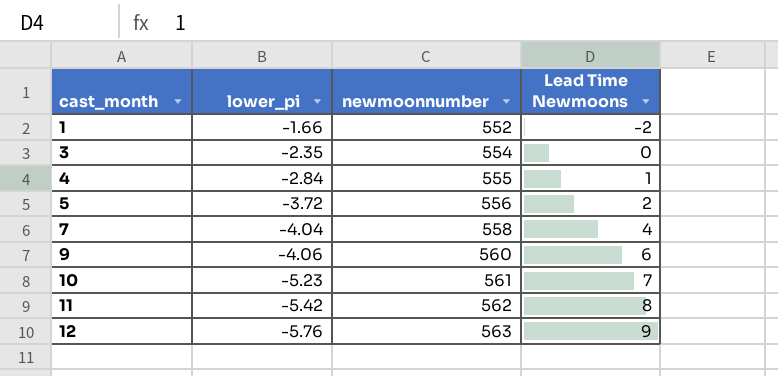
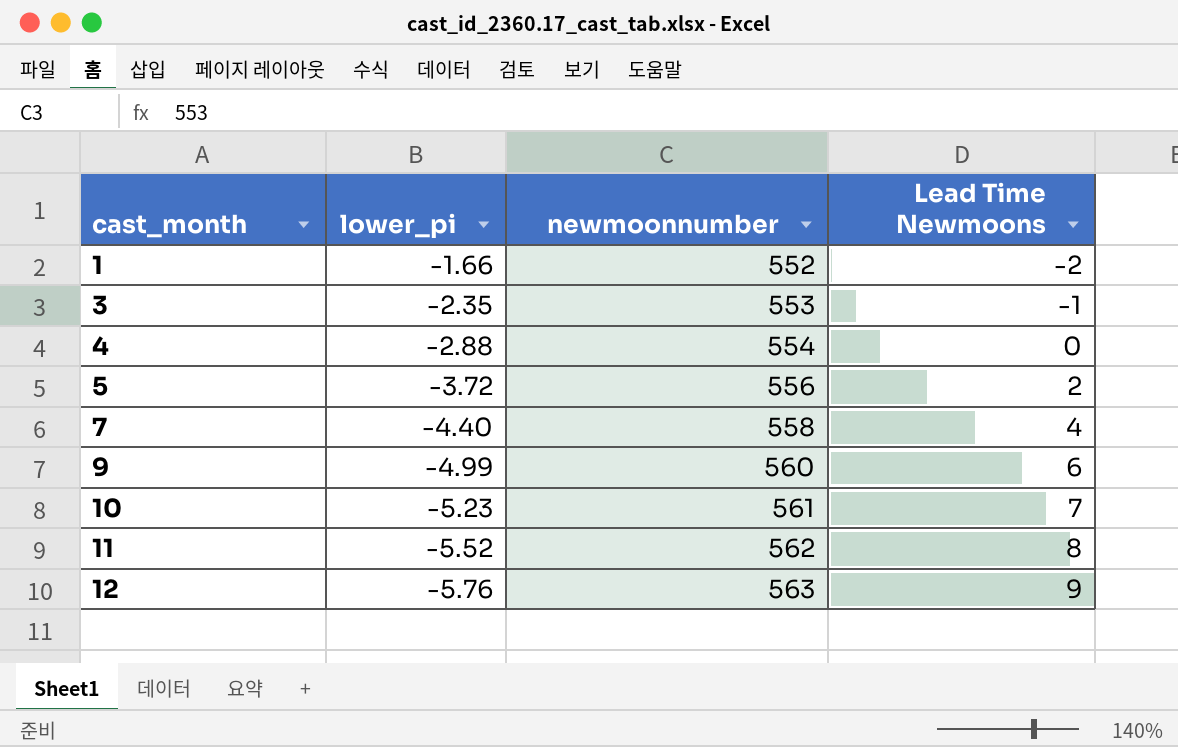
3 | newmoonnumber: 554 -> 553
3 | Lead Time Newmoons: 0 -> -1
4 | lower_pi: -2.84 -> -2.88
4 | newmoonnumber: 555 -> 554
4 | Lead Time Newmoons: 1 -> 0
7 | lower_pi: -4.04 -> -4.40
9 | lower_pi: -4.06 -> -4.99
11 | lower_pi: -5.42 -> -5.52

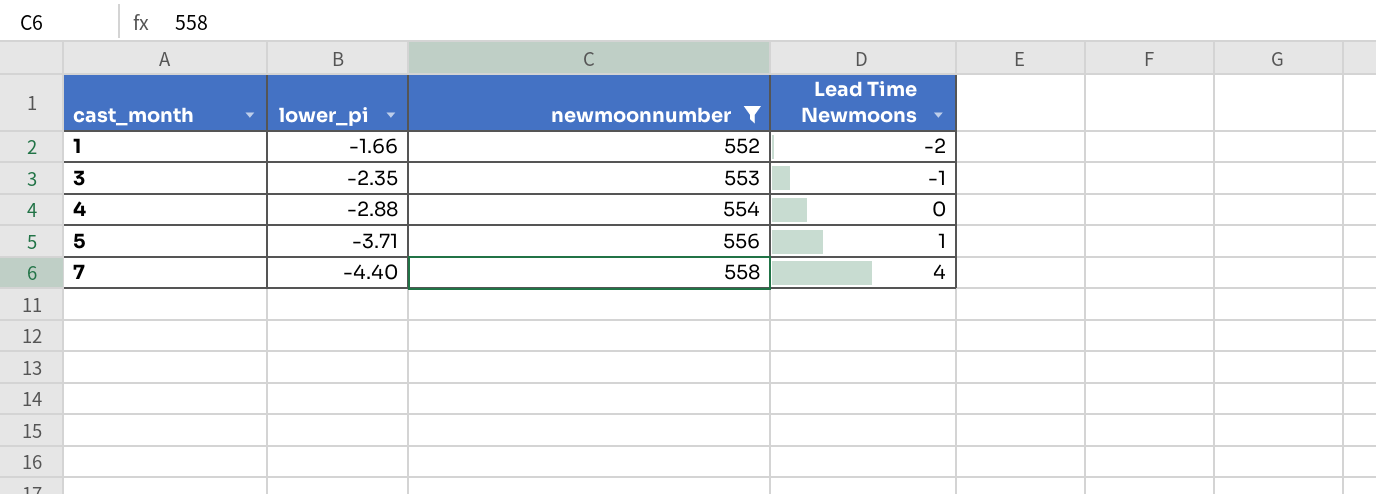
filter: none -> newmoonnumber <= 558
5 | lower_pi: -3.72 -> -3.71
5 | Lead Time Newmoons: 2 -> 1

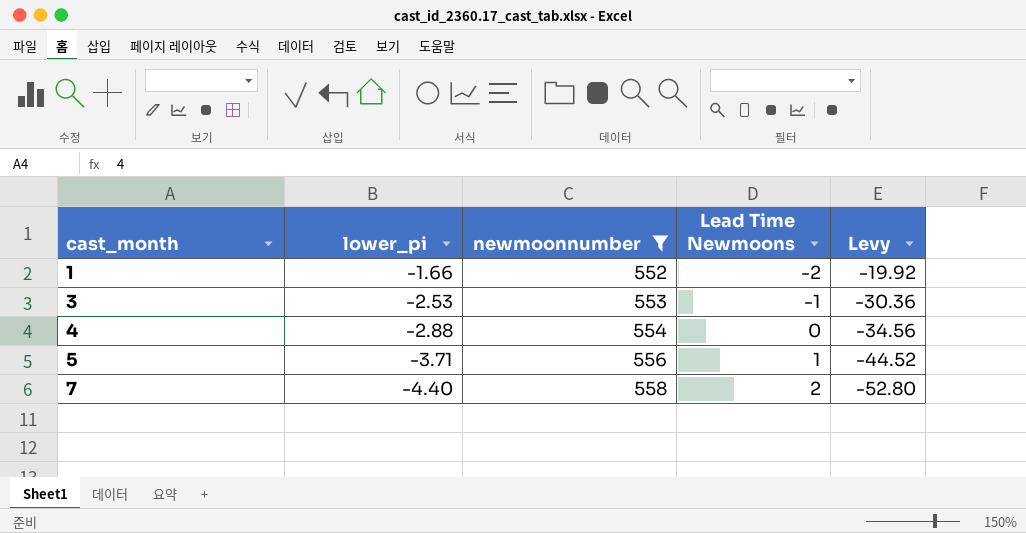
column Levy | formula: none -> [lower_pi] * 12
3 | lower_pi: -2.35 -> -2.53
7 | Lead Time Newmoons: 4 -> 2

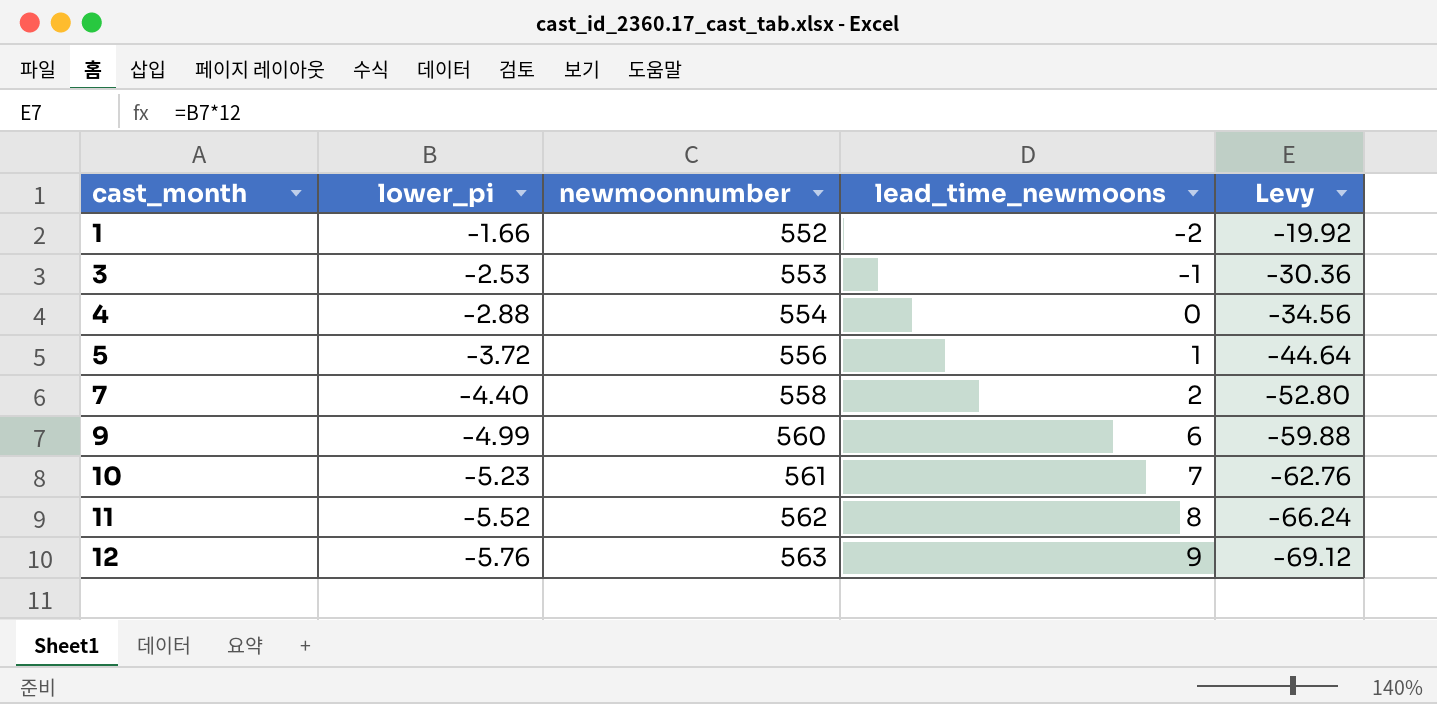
filter: newmoonnumber <= 558 -> none
column name: Lead Time Newmoons -> lead_time_newmoons
5 | lower_pi: -3.71 -> -3.72
5 | Levy: -44.52 -> -44.64

